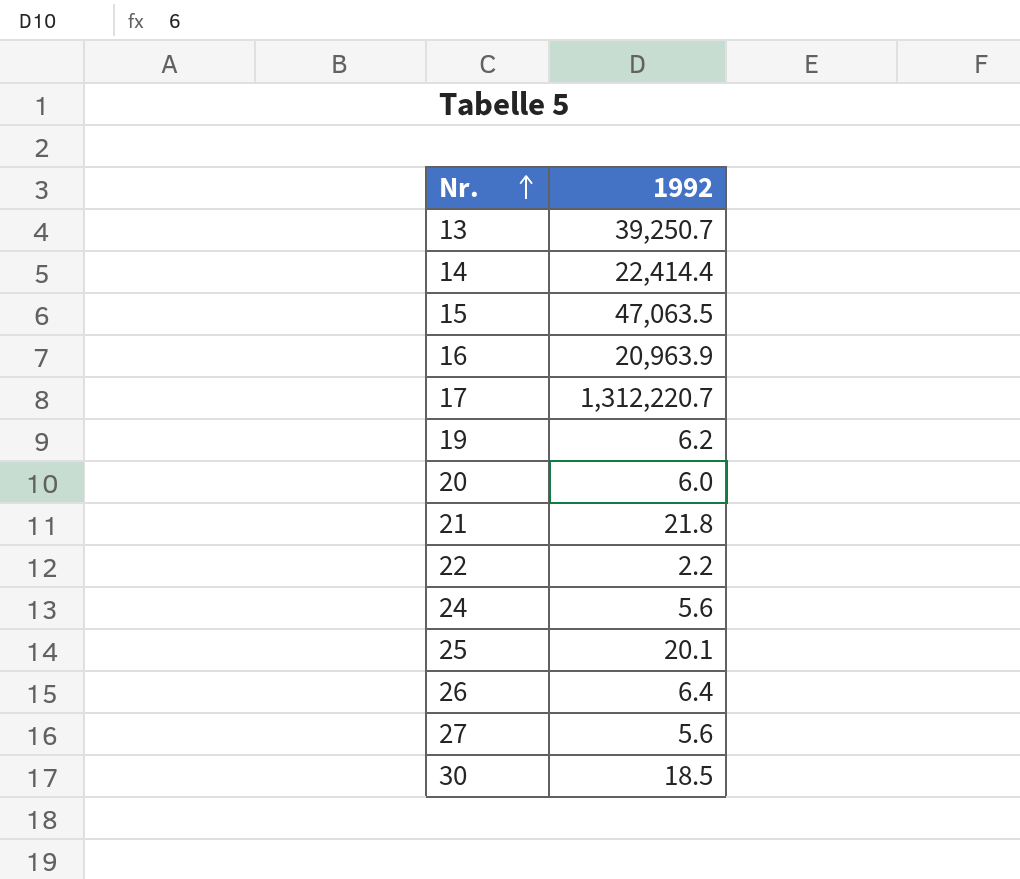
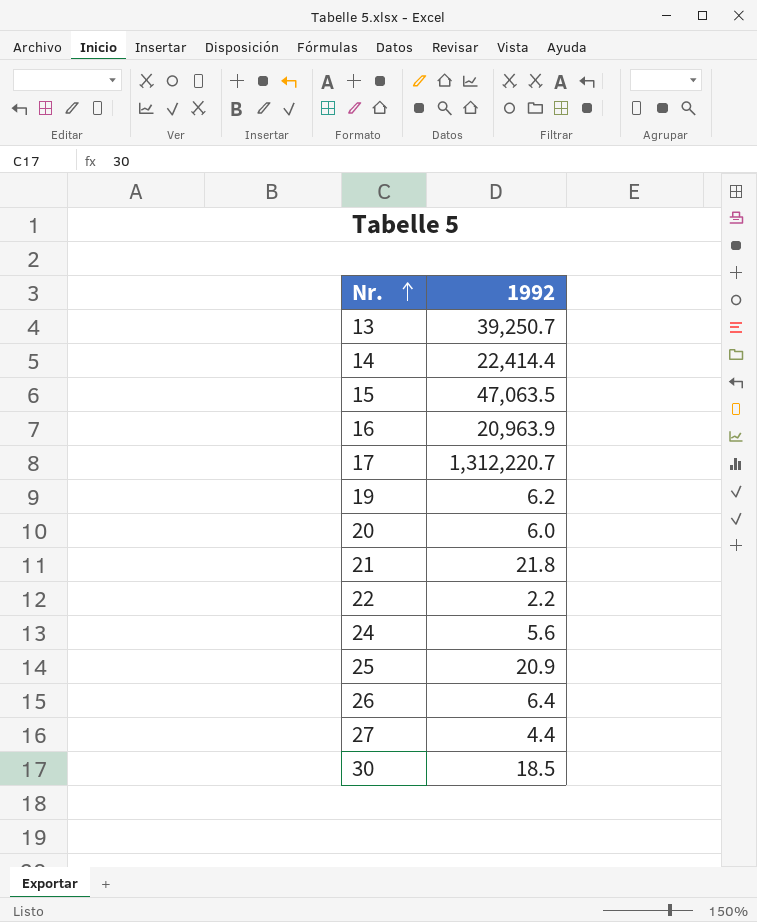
25 | 1992: 20.1 -> 20.9
27 | 1992: 5.6 -> 4.4

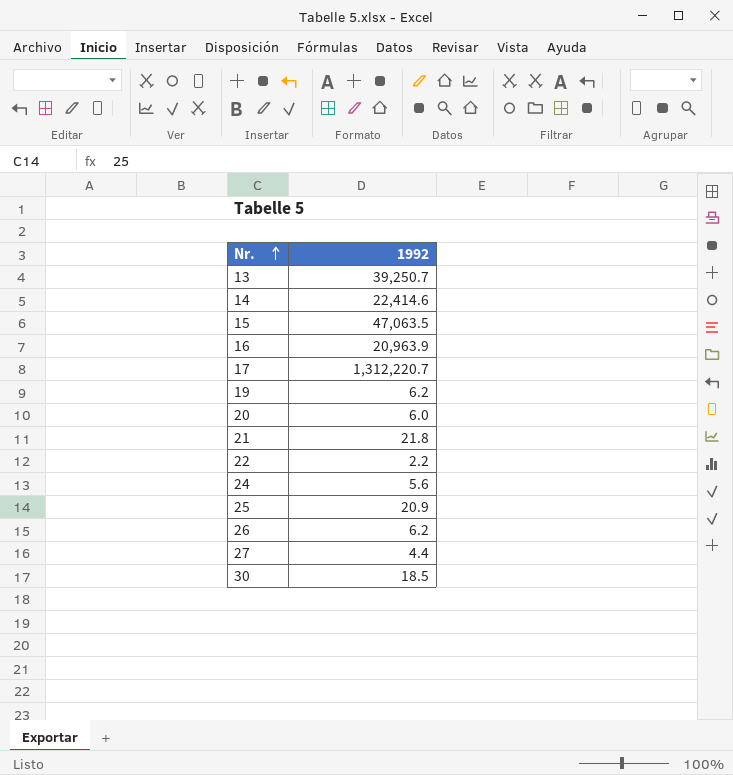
14 | 1992: 22,414.4 -> 22,414.6
26 | 1992: 6.4 -> 6.2

